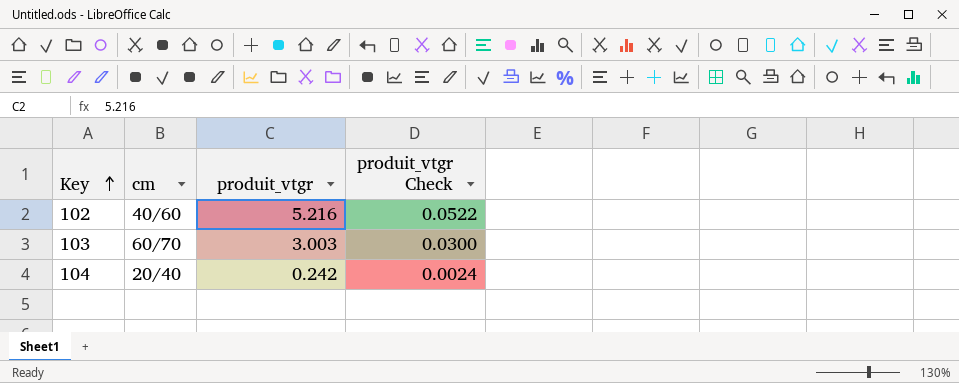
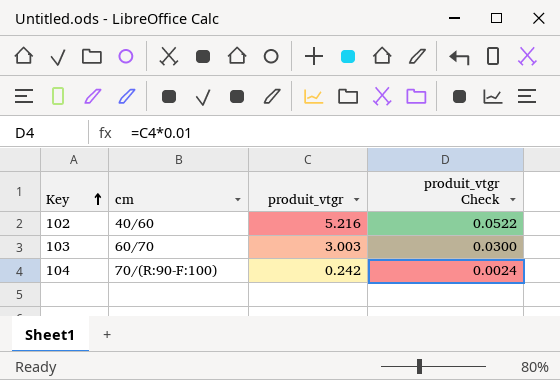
104 | cm: 20/40 -> 70/(R:90-F:100)

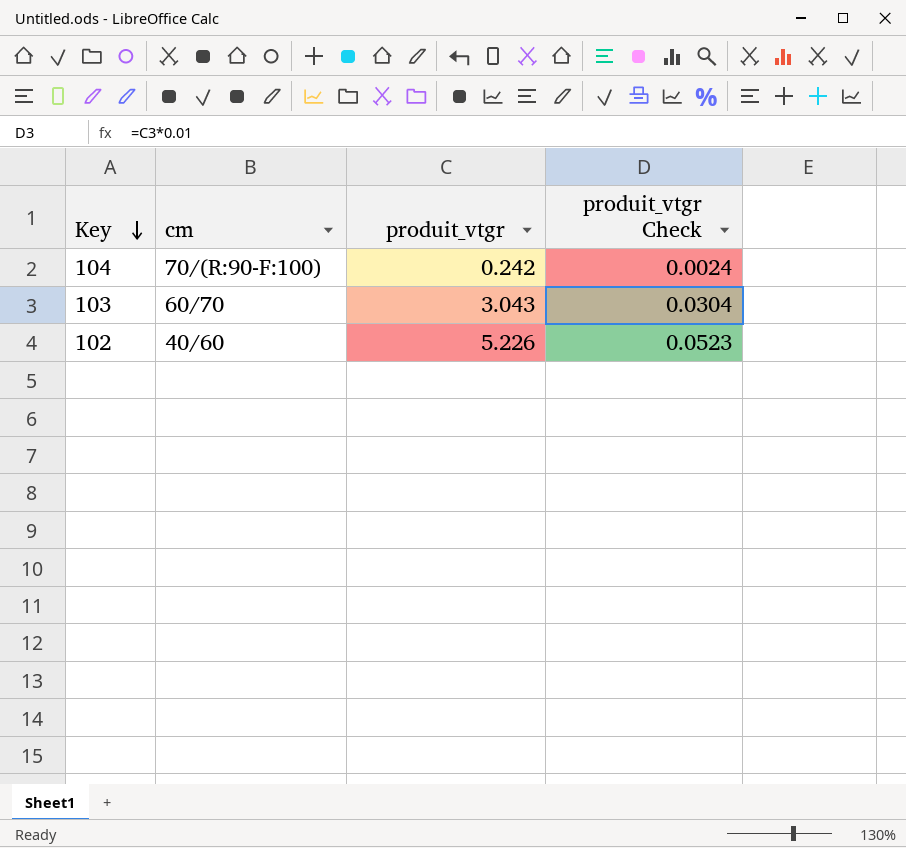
row order: Key ascending -> Key descending
103 | produit_vtgr: 3.003 -> 3.043
103 | produit_vtgr Check: 0.0300 -> 0.0304
102 | produit_vtgr: 5.216 -> 5.226
102 | produit_vtgr Check: 0.0522 -> 0.0523

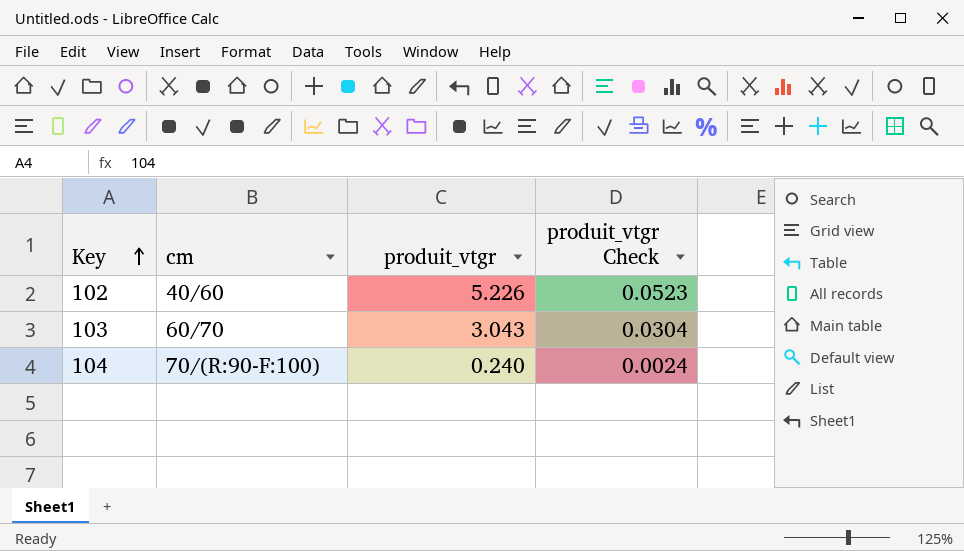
row order: Key descending -> Key ascending
104 | produit_vtgr: 0.242 -> 0.240

